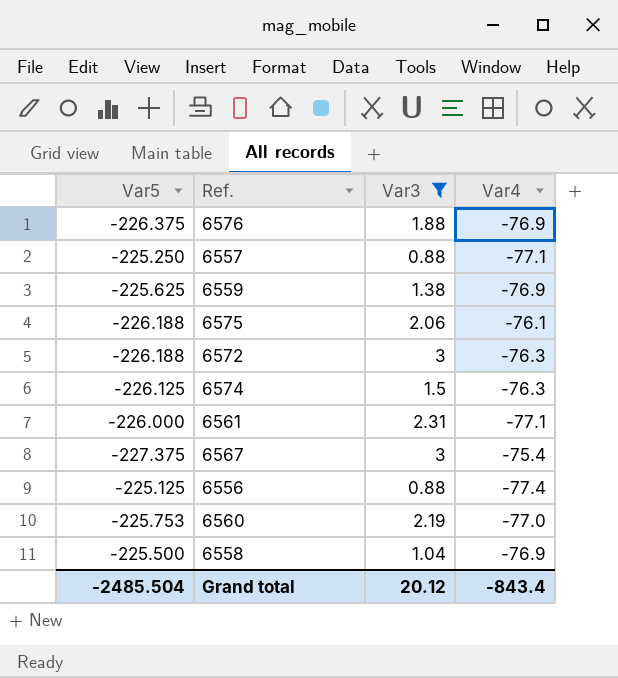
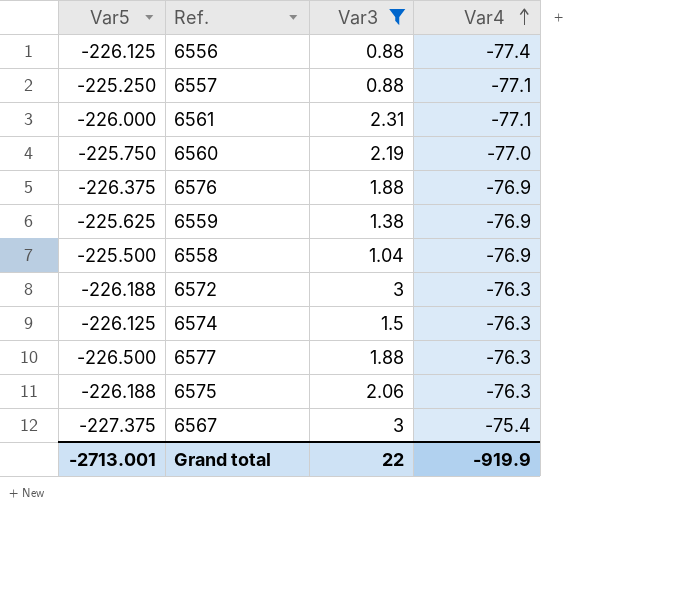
row order: none -> Var4 ascending
6556 | Var5: -225.125 -> -226.125
6560 | Var5: -225.753 -> -225.750
row 6577: none -> -226.500 | 1.88 | -76.3
6575 | Var4: -76.1 -> -76.3
Grand total | Var5: -2485.504 -> -2713.001
Grand total | Var3: 20.12 -> 22
Grand total | Var4: -843.4 -> -919.9

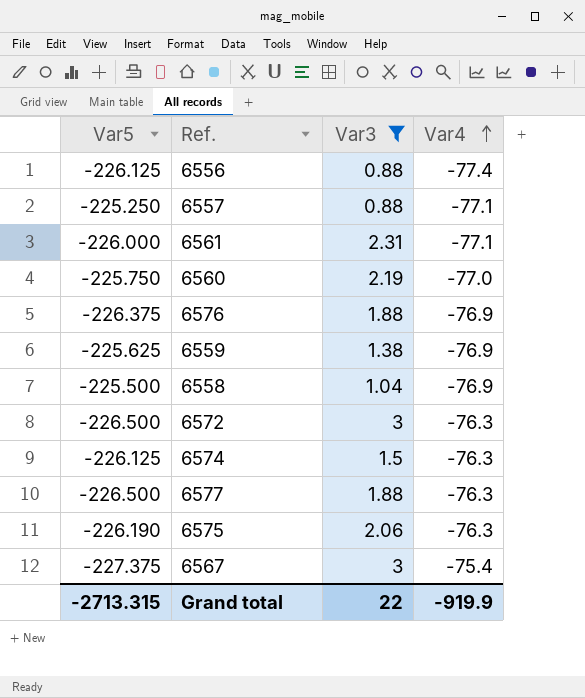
6572 | Var5: -226.188 -> -226.500
6575 | Var5: -226.188 -> -226.190
Grand total | Var5: -2713.001 -> -2713.315

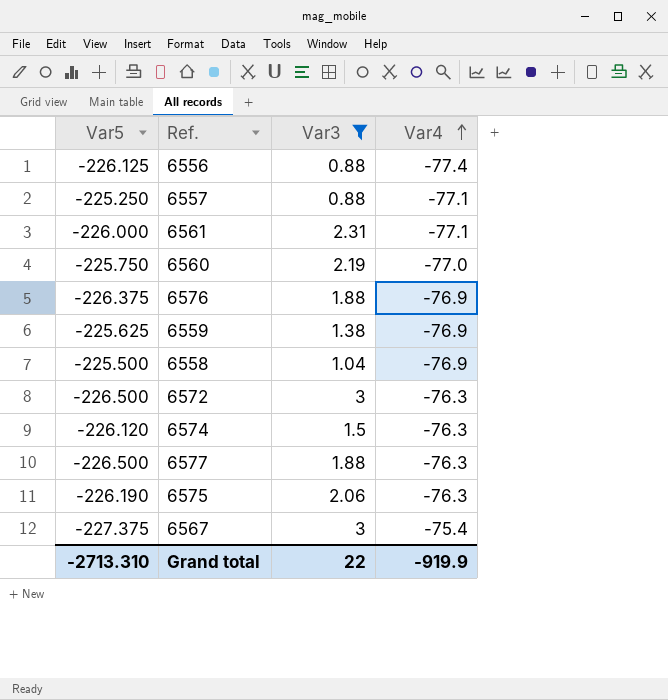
6574 | Var5: -226.125 -> -226.120
Grand total | Var5: -2713.315 -> -2713.310

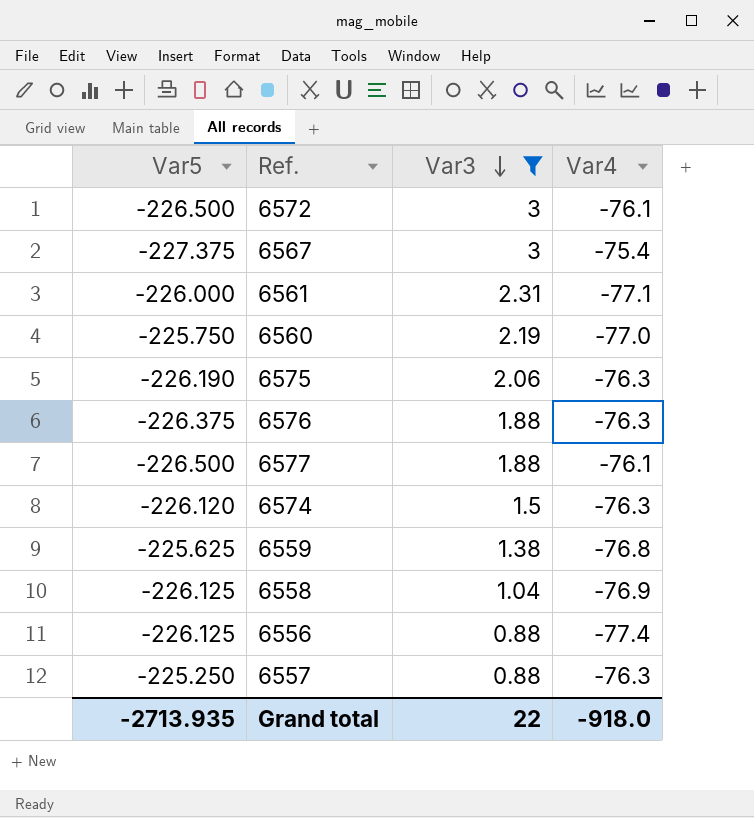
row order: Var4 ascending -> Var3 descending
6572 | Var4: -76.3 -> -76.1
6576 | Var4: -76.9 -> -76.3
6577 | Var4: -76.3 -> -76.1
6559 | Var4: -76.9 -> -76.8
6558 | Var5: -225.500 -> -226.125
6557 | Var4: -77.1 -> -76.3
Grand total | Var5: -2713.310 -> -2713.935
Grand total | Var4: -919.9 -> -918.0

